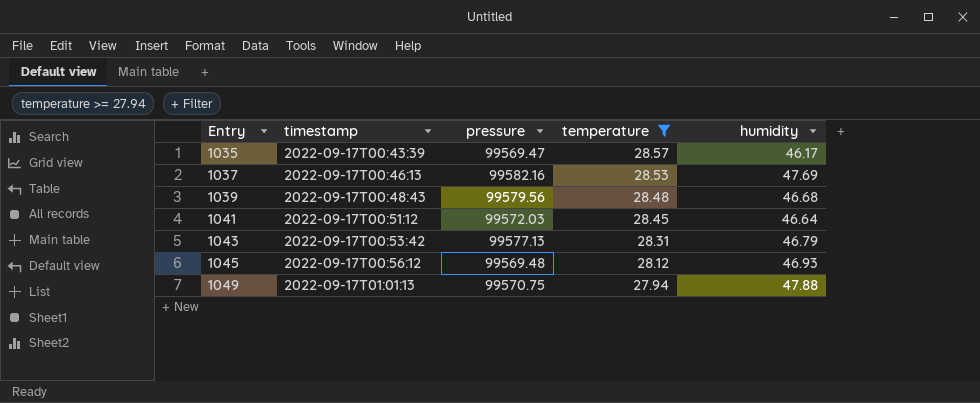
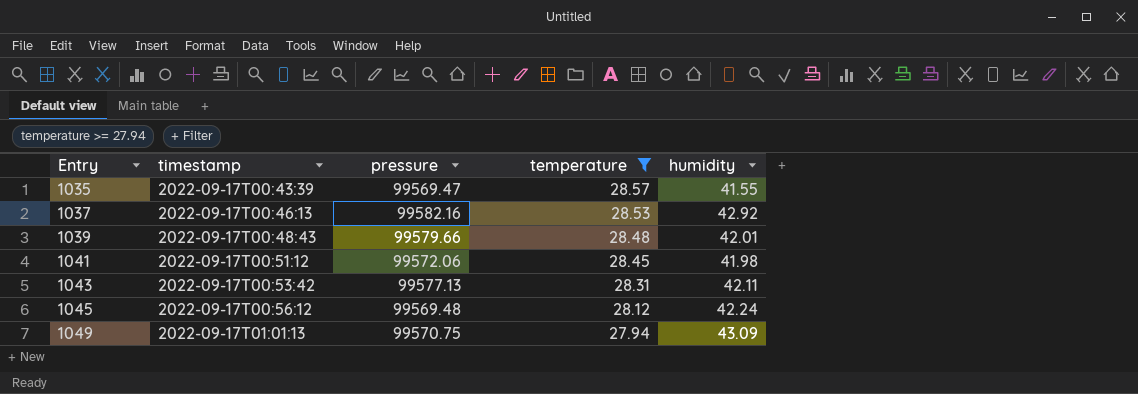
1035 | humidity: 46.17 -> 41.55
1037 | humidity: 47.69 -> 42.92
1039 | pressure: 99579.56 -> 99579.66
1039 | humidity: 46.68 -> 42.01
1041 | pressure: 99572.03 -> 99572.06
1041 | humidity: 46.64 -> 41.98
1043 | humidity: 46.79 -> 42.11
1045 | humidity: 46.93 -> 42.24
1049 | humidity: 47.88 -> 43.09

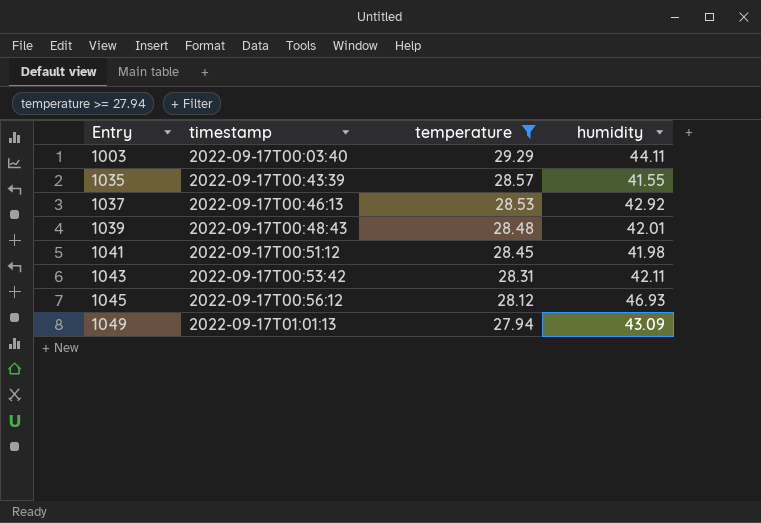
column pressure | position: 3 -> none
row 1003: none -> 2022-09-17T00:03:40 | 29.29 | 44.11
1045 | humidity: 42.24 -> 46.93

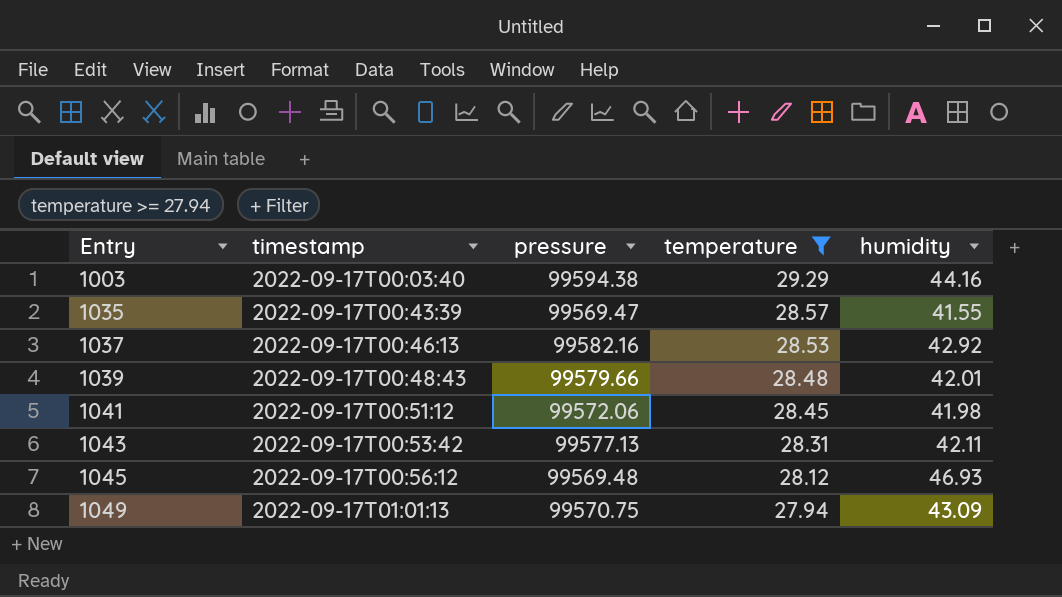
column pressure | position: none -> 3
1003 | humidity: 44.11 -> 44.16

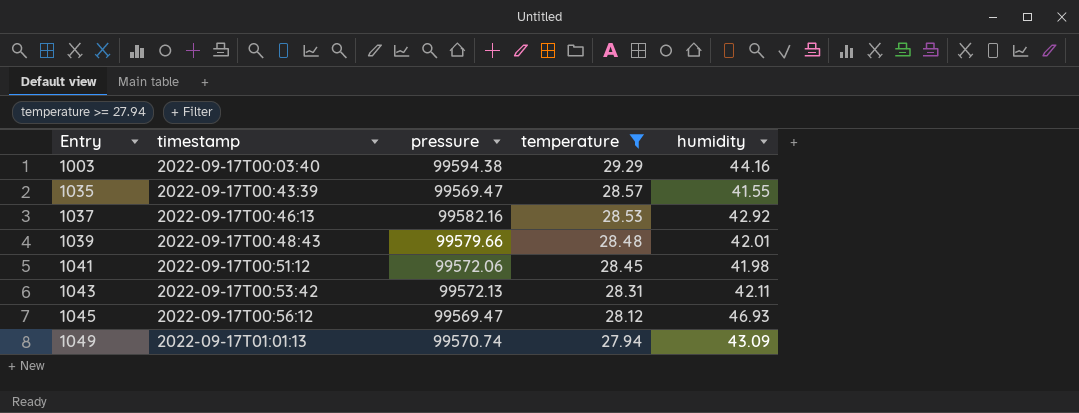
1043 | pressure: 99577.13 -> 99572.13
1045 | pressure: 99569.48 -> 99569.47
1049 | pressure: 99570.75 -> 99570.74

